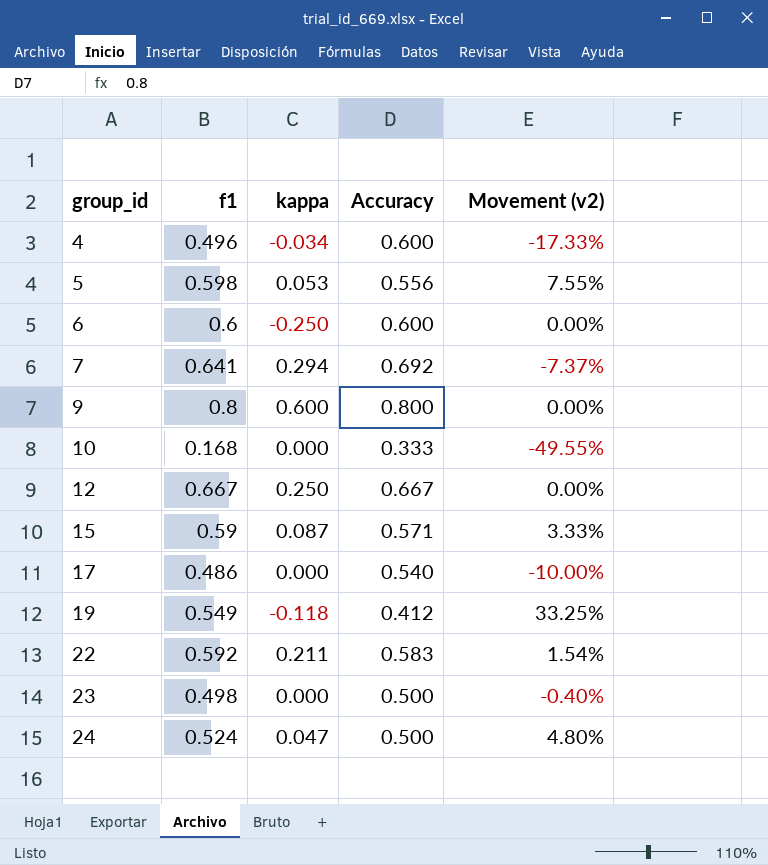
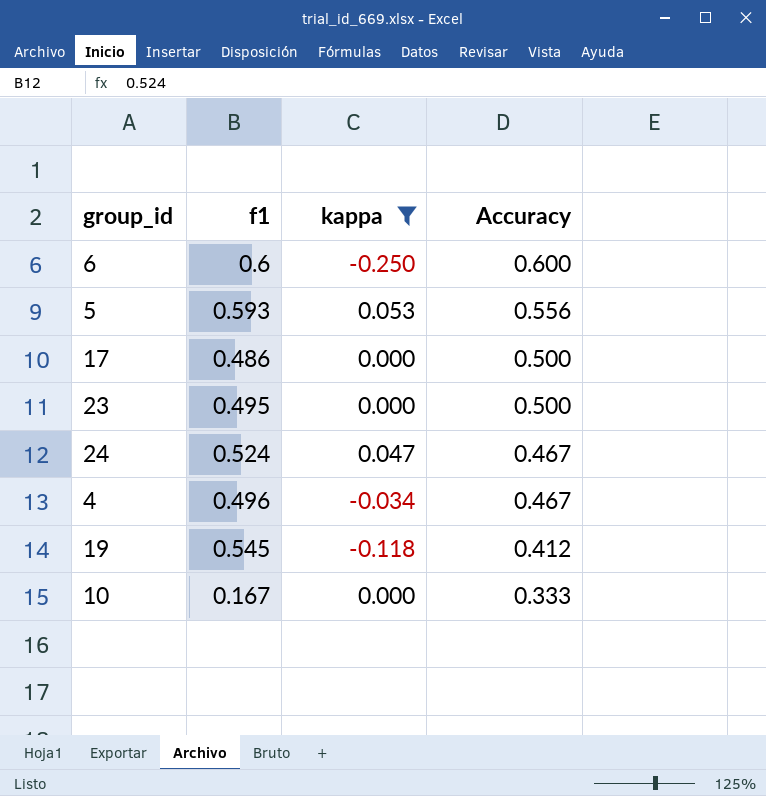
filter: none -> kappa <= 0.053
row order: group_id ascending -> Accuracy descending
column Movement (v2) | formula: ([f1] - [Accuracy]) / [Accuracy] -> none
5 | f1: 0.598 -> 0.593
17 | Accuracy: 0.540 -> 0.500
23 | f1: 0.498 -> 0.495
24 | Accuracy: 0.500 -> 0.467
4 | Accuracy: 0.600 -> 0.467
19 | f1: 0.549 -> 0.545
10 | f1: 0.168 -> 0.167

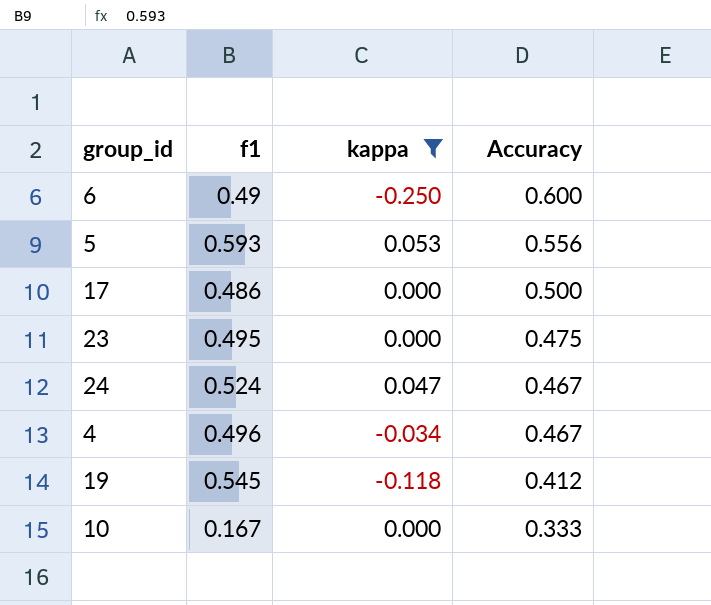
6 | f1: 0.6 -> 0.49
23 | Accuracy: 0.500 -> 0.475

